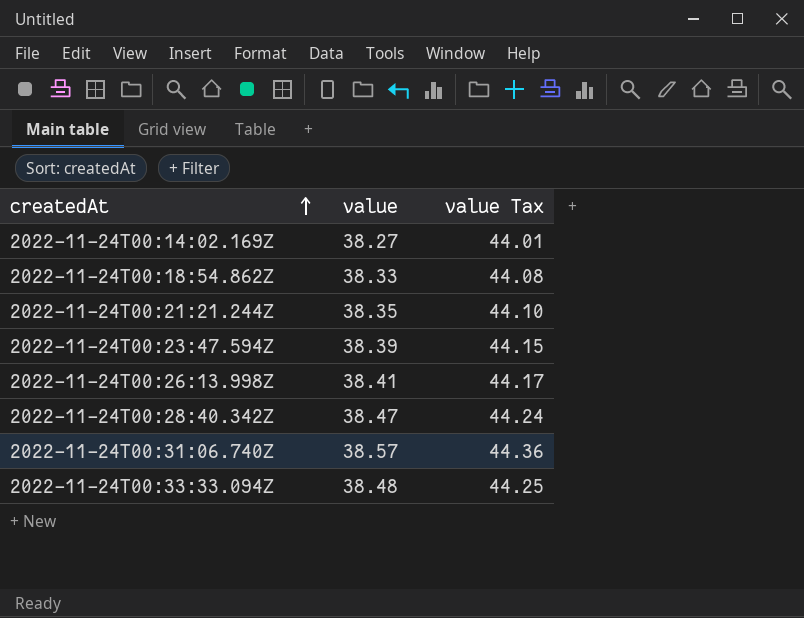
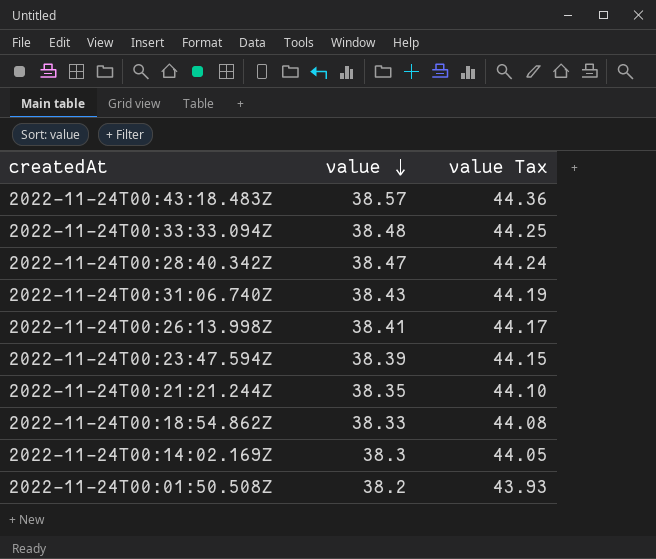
row order: createdAt ascending -> value descending
row 2022-11-24T00:43:18.483Z: none -> 38.57 | 44.36
2022-11-24T00:31:06.740Z | value: 38.57 -> 38.43
2022-11-24T00:31:06.740Z | value Tax: 44.36 -> 44.19
2022-11-24T00:14:02.169Z | value: 38.27 -> 38.3
2022-11-24T00:14:02.169Z | value Tax: 44.01 -> 44.05
row 2022-11-24T00:01:50.508Z: none -> 38.2 | 43.93

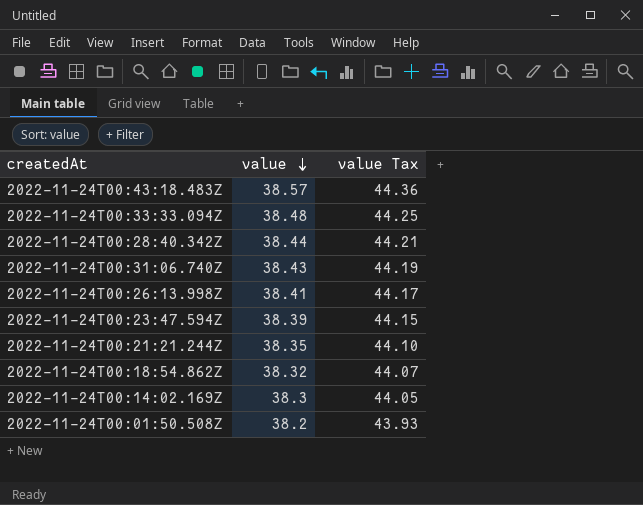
2022-11-24T00:28:40.342Z | value: 38.47 -> 38.44
2022-11-24T00:28:40.342Z | value Tax: 44.24 -> 44.21
2022-11-24T00:18:54.862Z | value: 38.33 -> 38.32
2022-11-24T00:18:54.862Z | value Tax: 44.08 -> 44.07

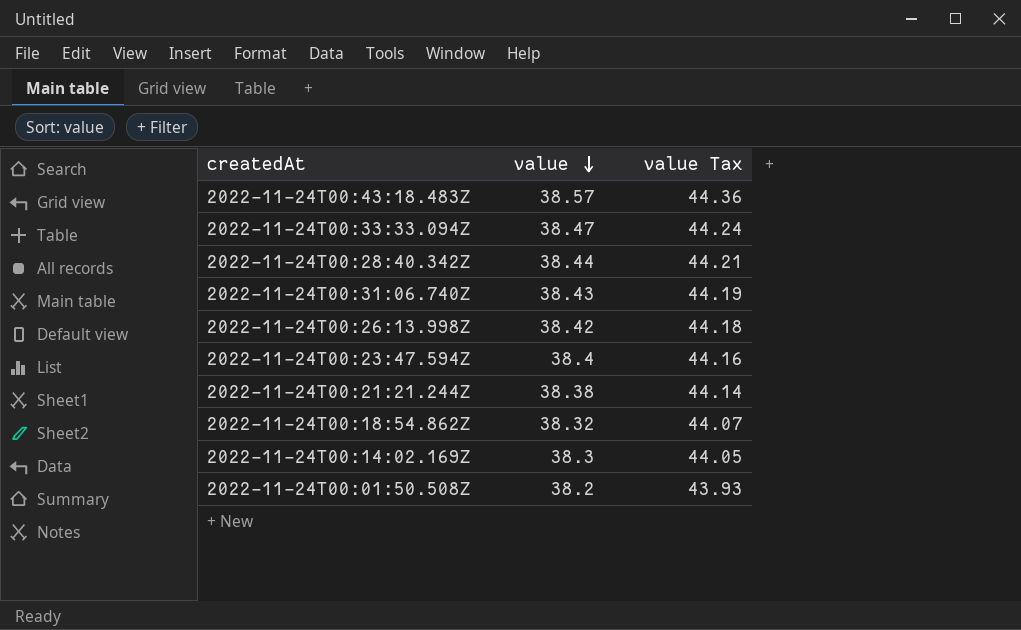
2022-11-24T00:33:33.094Z | value: 38.48 -> 38.47
2022-11-24T00:33:33.094Z | value Tax: 44.25 -> 44.24
2022-11-24T00:26:13.998Z | value: 38.41 -> 38.42
2022-11-24T00:26:13.998Z | value Tax: 44.17 -> 44.18
2022-11-24T00:23:47.594Z | value: 38.39 -> 38.4
2022-11-24T00:23:47.594Z | value Tax: 44.15 -> 44.16
2022-11-24T00:21:21.244Z | value: 38.35 -> 38.38
2022-11-24T00:21:21.244Z | value Tax: 44.10 -> 44.14

